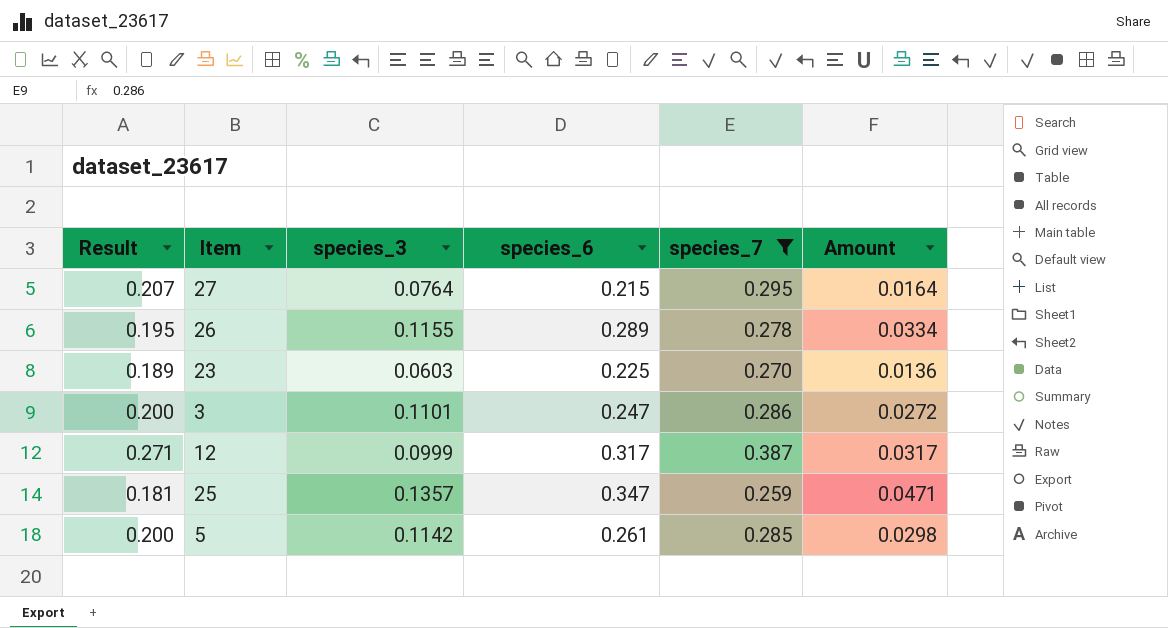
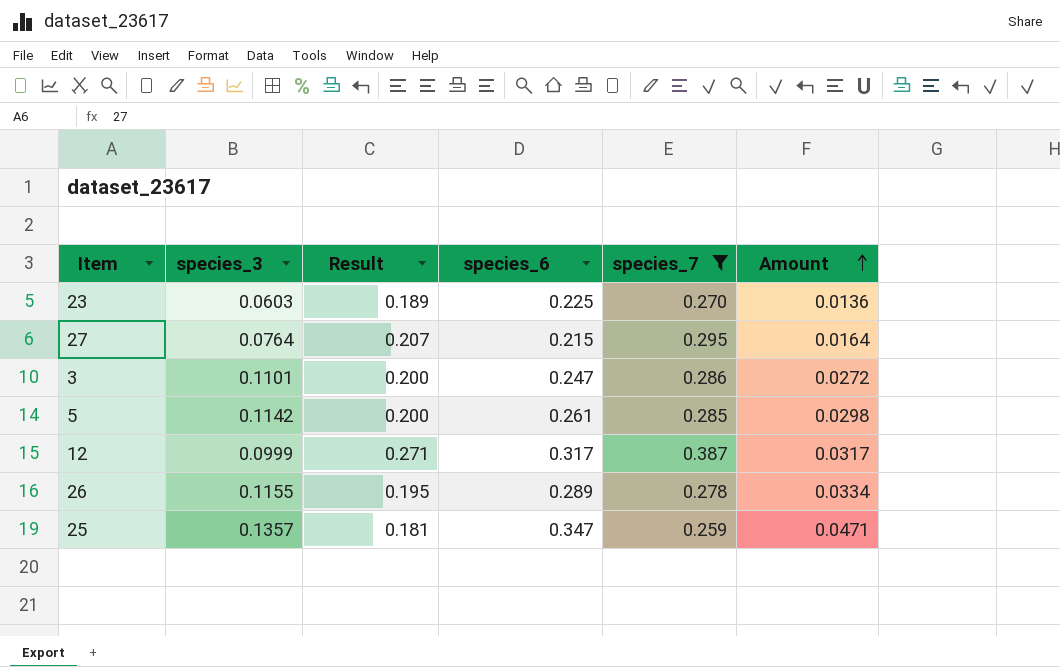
row order: none -> Amount ascending
column Result | position: 1 -> 3

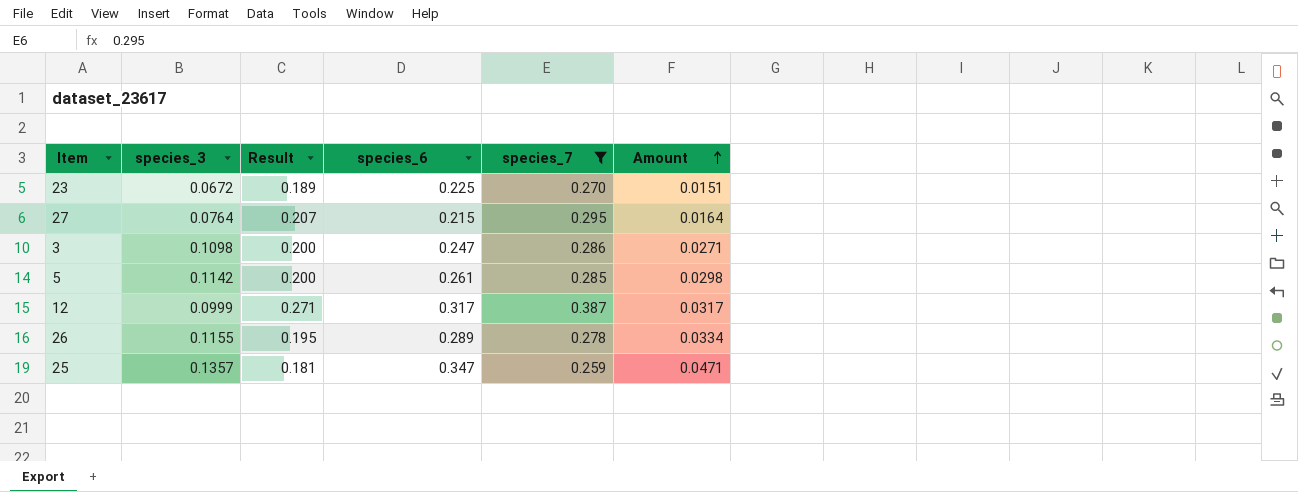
23 | species_3: 0.0603 -> 0.0672
23 | Amount: 0.0136 -> 0.0151
3 | species_3: 0.1101 -> 0.1098
3 | Amount: 0.0272 -> 0.0271

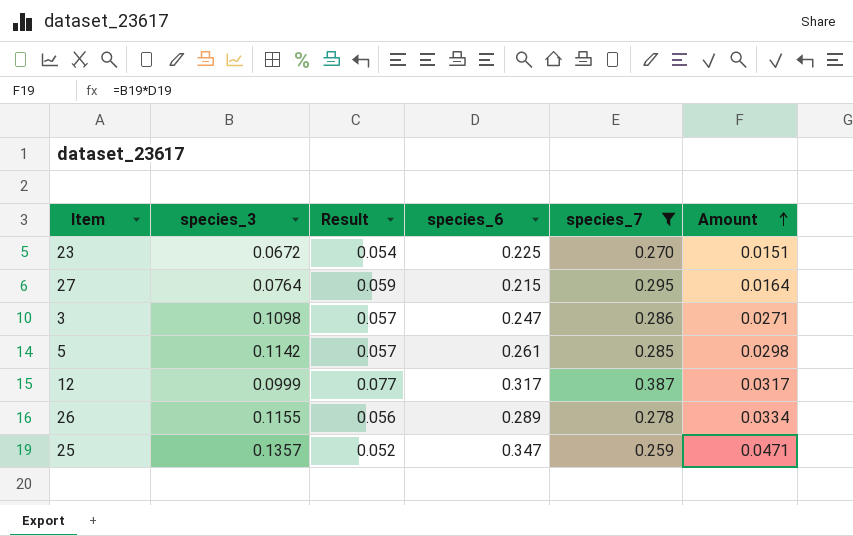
column Result | formula: [species_7] * 0.7 -> [species_7] * 0.2

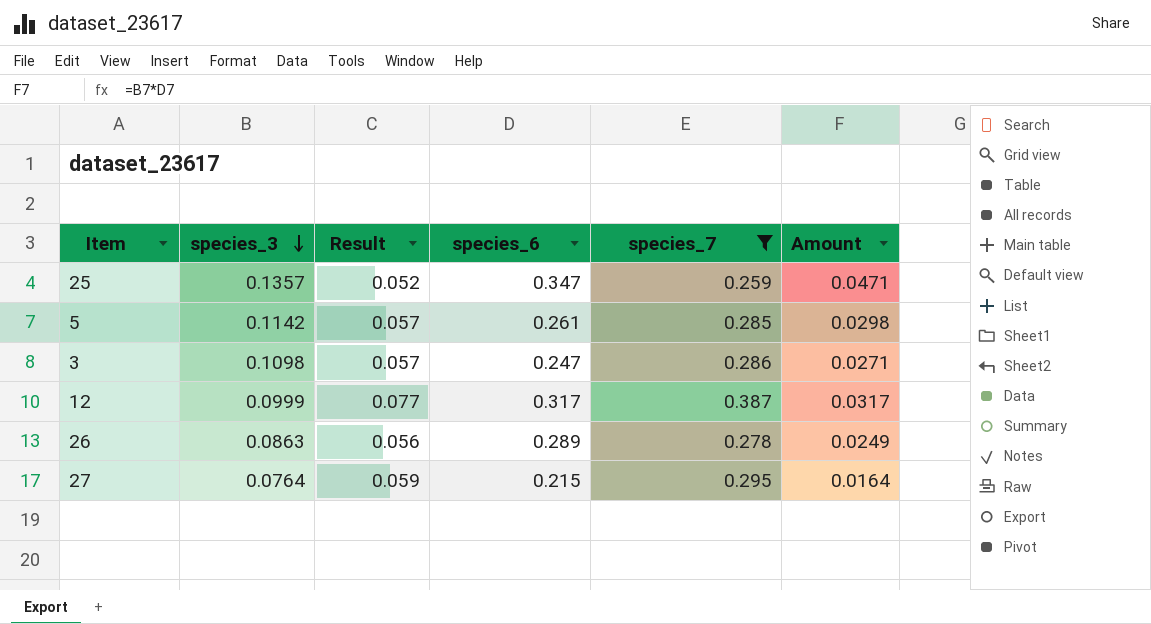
row order: Amount ascending -> species_3 descending
row 23: 0.0672 | 0.054 | 0.225 | 0.270 | 0.0151 -> none
26 | species_3: 0.1155 -> 0.0863
26 | Amount: 0.0334 -> 0.0249

